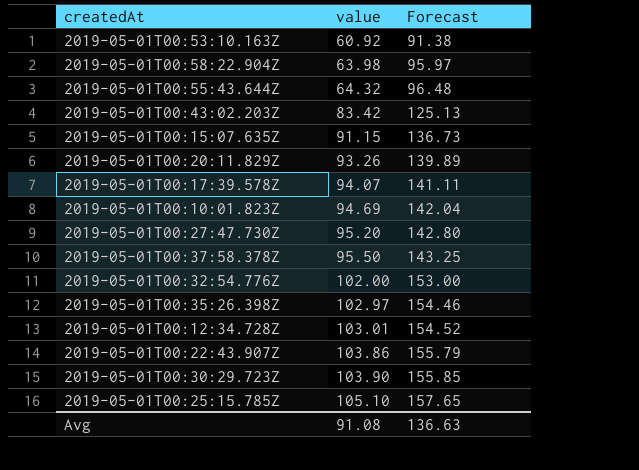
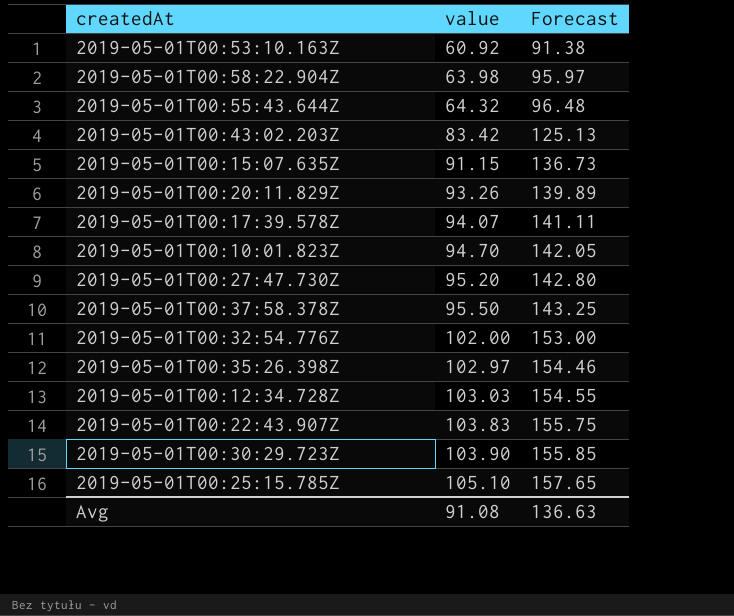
2019-05-01T00:10:01.823Z | value: 94.69 -> 94.70
2019-05-01T00:10:01.823Z | Forecast: 142.04 -> 142.05
2019-05-01T00:12:34.728Z | value: 103.01 -> 103.03
2019-05-01T00:12:34.728Z | Forecast: 154.52 -> 154.55
2019-05-01T00:22:43.907Z | value: 103.86 -> 103.83
2019-05-01T00:22:43.907Z | Forecast: 155.79 -> 155.75

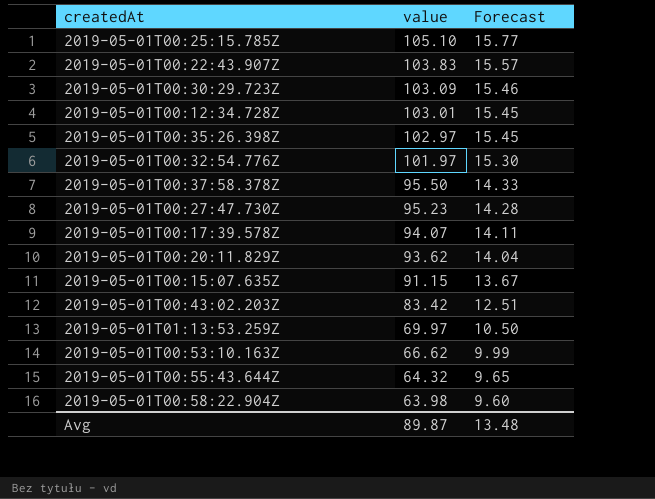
row order: value ascending -> value descending
column Forecast | formula: [value] * 1.5 -> [value] * 0.15
row 2019-05-01T00:10:01.823Z: 94.70 | 142.05 -> none
2019-05-01T00:30:29.723Z | value: 103.90 -> 103.09
2019-05-01T00:12:34.728Z | value: 103.03 -> 103.01
2019-05-01T00:32:54.776Z | value: 102.00 -> 101.97
2019-05-01T00:27:47.730Z | value: 95.20 -> 95.23
2019-05-01T00:20:11.829Z | value: 93.26 -> 93.62
row 2019-05-01T01:13:53.259Z: none -> 69.97 | 10.50
2019-05-01T00:53:10.163Z | value: 60.92 -> 66.62
Avg | value: 91.08 -> 89.87
Avg | Forecast: 136.63 -> 13.48

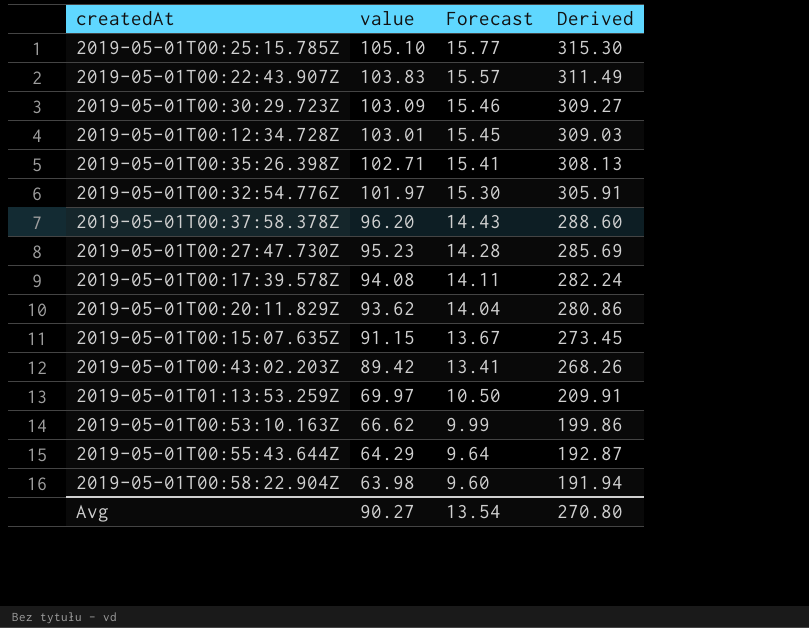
column Derived | formula: none -> [value] * 3
2019-05-01T00:35:26.398Z | value: 102.97 -> 102.71
2019-05-01T00:35:26.398Z | Forecast: 15.45 -> 15.41
2019-05-01T00:37:58.378Z | value: 95.50 -> 96.20
2019-05-01T00:37:58.378Z | Forecast: 14.33 -> 14.43
2019-05-01T00:17:39.578Z | value: 94.07 -> 94.08
2019-05-01T00:43:02.203Z | value: 83.42 -> 89.42
2019-05-01T00:43:02.203Z | Forecast: 12.51 -> 13.41
2019-05-01T00:55:43.644Z | value: 64.32 -> 64.29
2019-05-01T00:55:43.644Z | Forecast: 9.65 -> 9.64
Avg | value: 89.87 -> 90.27
Avg | Forecast: 13.48 -> 13.54

